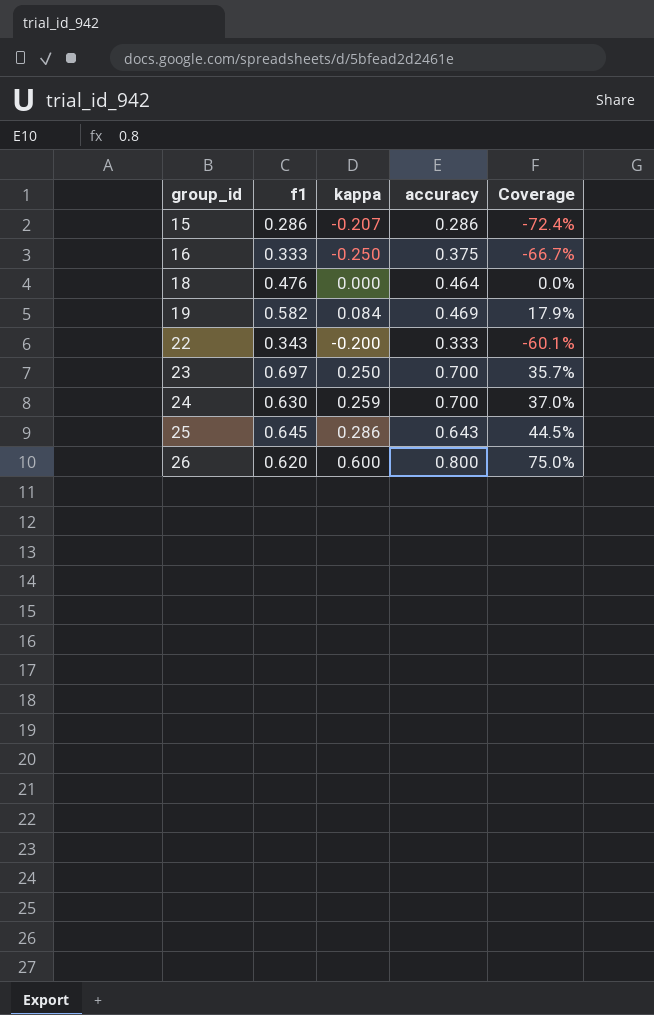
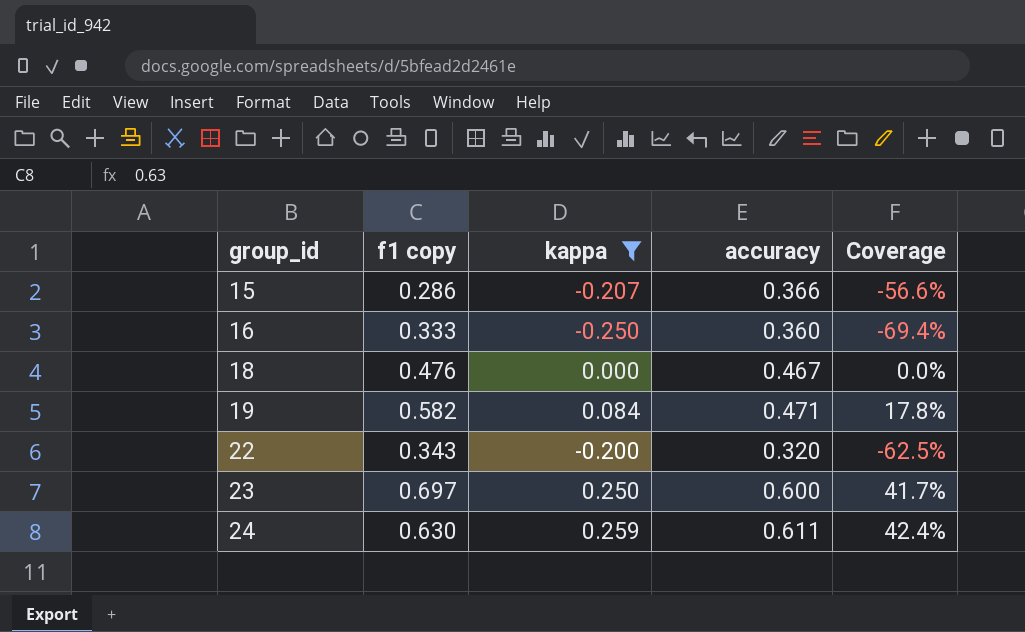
filter: none -> kappa <= 0.259
column name: f1 -> f1 copy
15 | accuracy: 0.286 -> 0.366
15 | Coverage: -72.4% -> -56.6%
16 | accuracy: 0.375 -> 0.360
16 | Coverage: -66.7% -> -69.4%
18 | accuracy: 0.464 -> 0.467
19 | accuracy: 0.469 -> 0.471
19 | Coverage: 17.9% -> 17.8%
22 | accuracy: 0.333 -> 0.320
22 | Coverage: -60.1% -> -62.5%
23 | accuracy: 0.700 -> 0.600
23 | Coverage: 35.7% -> 41.7%
24 | accuracy: 0.700 -> 0.611
24 | Coverage: 37.0% -> 42.4%

